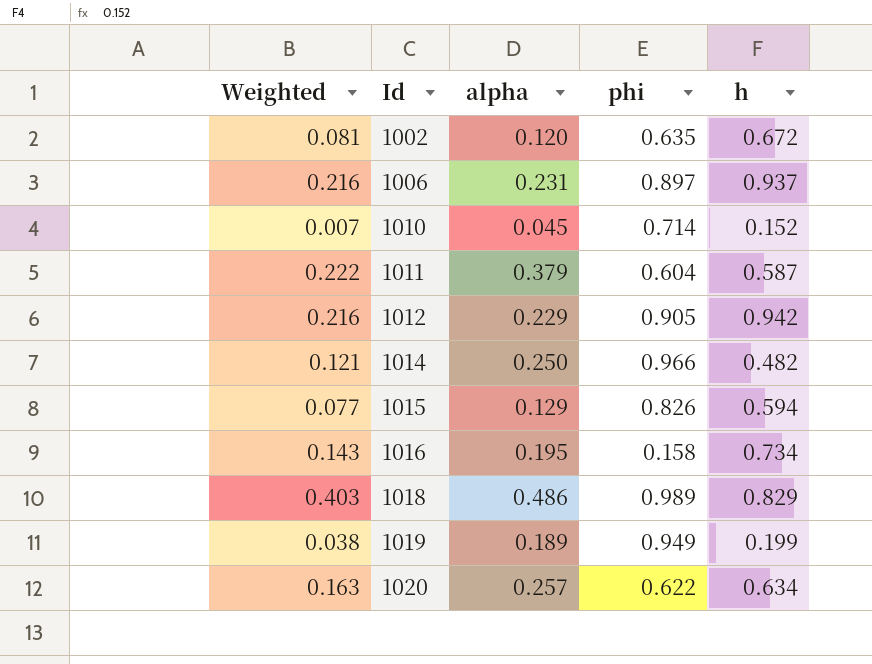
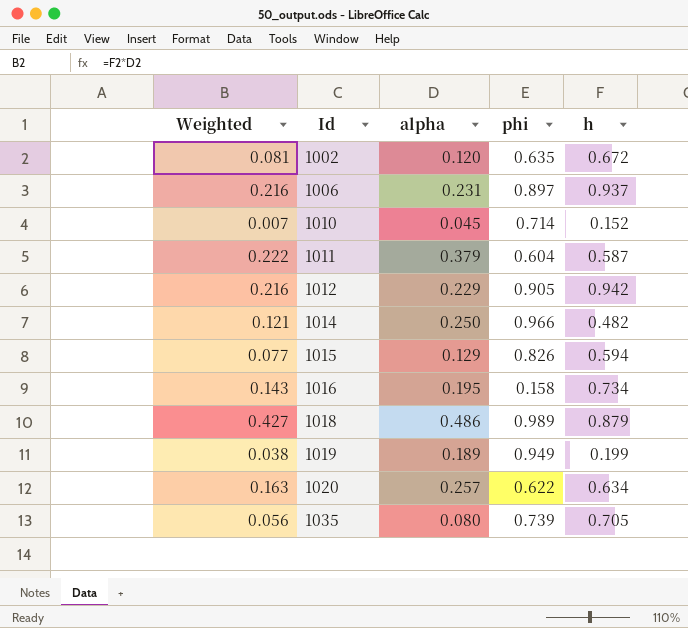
1018 | Weighted: 0.403 -> 0.427
1018 | h: 0.829 -> 0.879
row 1035: none -> 0.056 | 0.080 | 0.739 | 0.705

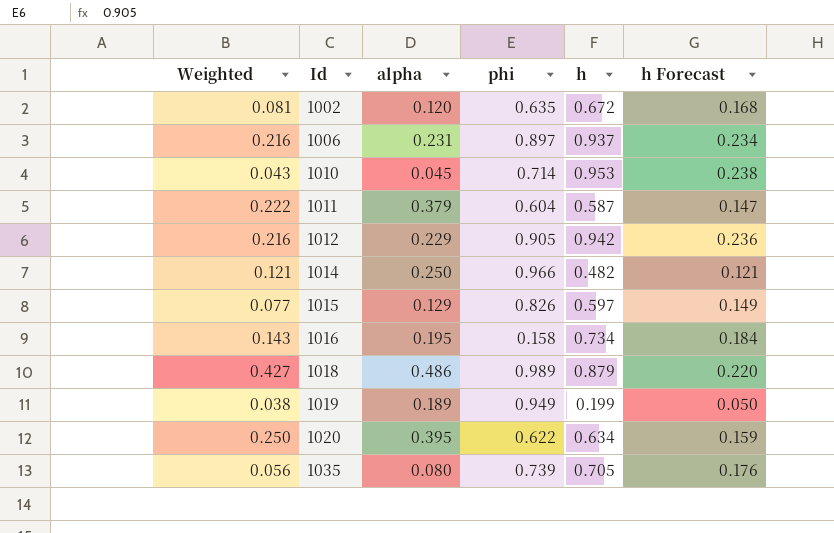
column h Forecast | formula: none -> [h] * 0.25
1010 | Weighted: 0.007 -> 0.043
1010 | h: 0.152 -> 0.953
1015 | h: 0.594 -> 0.597
1020 | Weighted: 0.163 -> 0.250
1020 | alpha: 0.257 -> 0.395

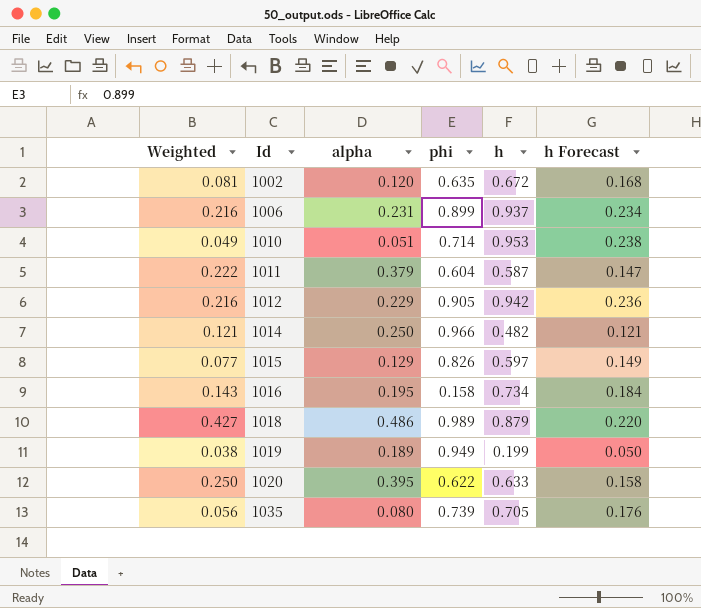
1006 | phi: 0.897 -> 0.899
1010 | Weighted: 0.043 -> 0.049
1010 | alpha: 0.045 -> 0.051
1020 | h: 0.634 -> 0.633
1020 | h Forecast: 0.159 -> 0.158

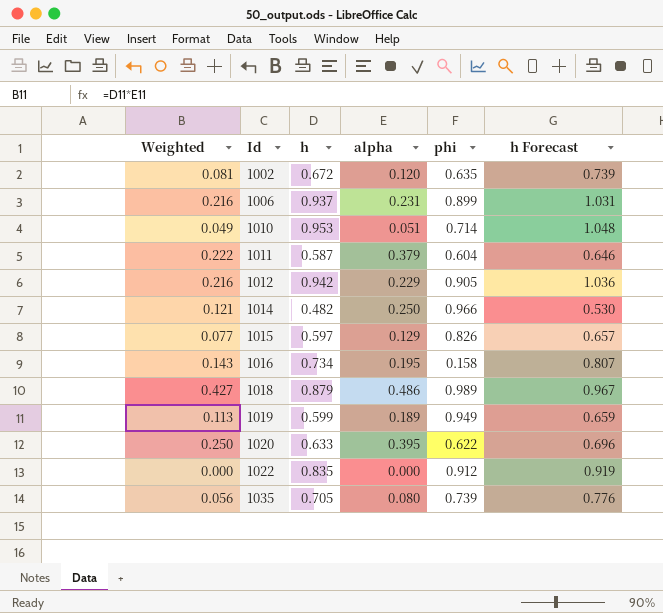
column h | position: 5 -> 3
column h Forecast | formula: [h] * 0.25 -> [h] * 1.1
1019 | Weighted: 0.038 -> 0.113
1019 | h: 0.199 -> 0.599
row 1022: none -> 0.000 | 0.835 | 0.000 | 0.912 | 0.919

